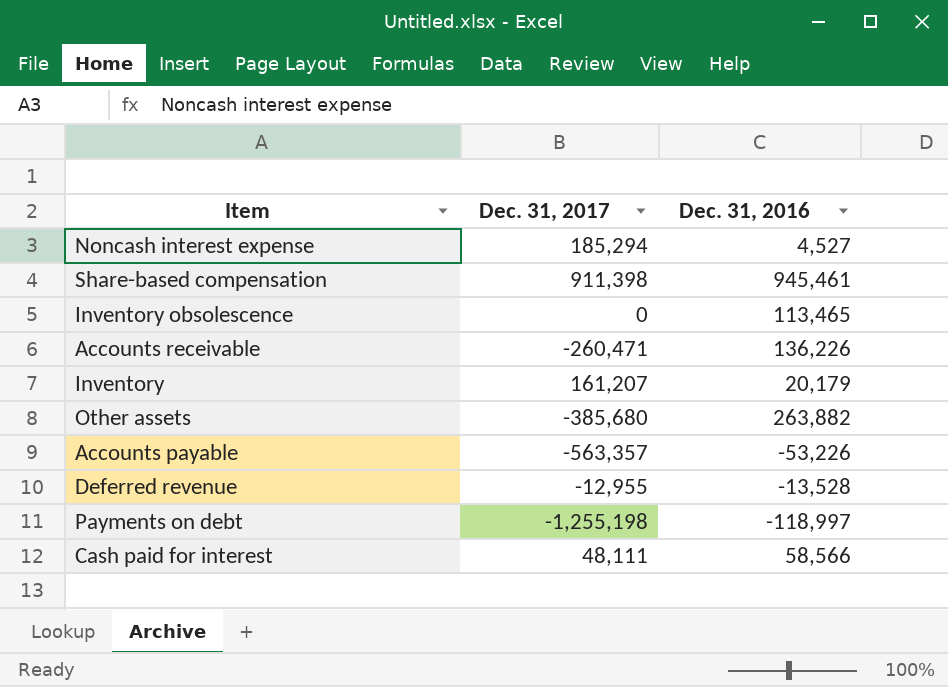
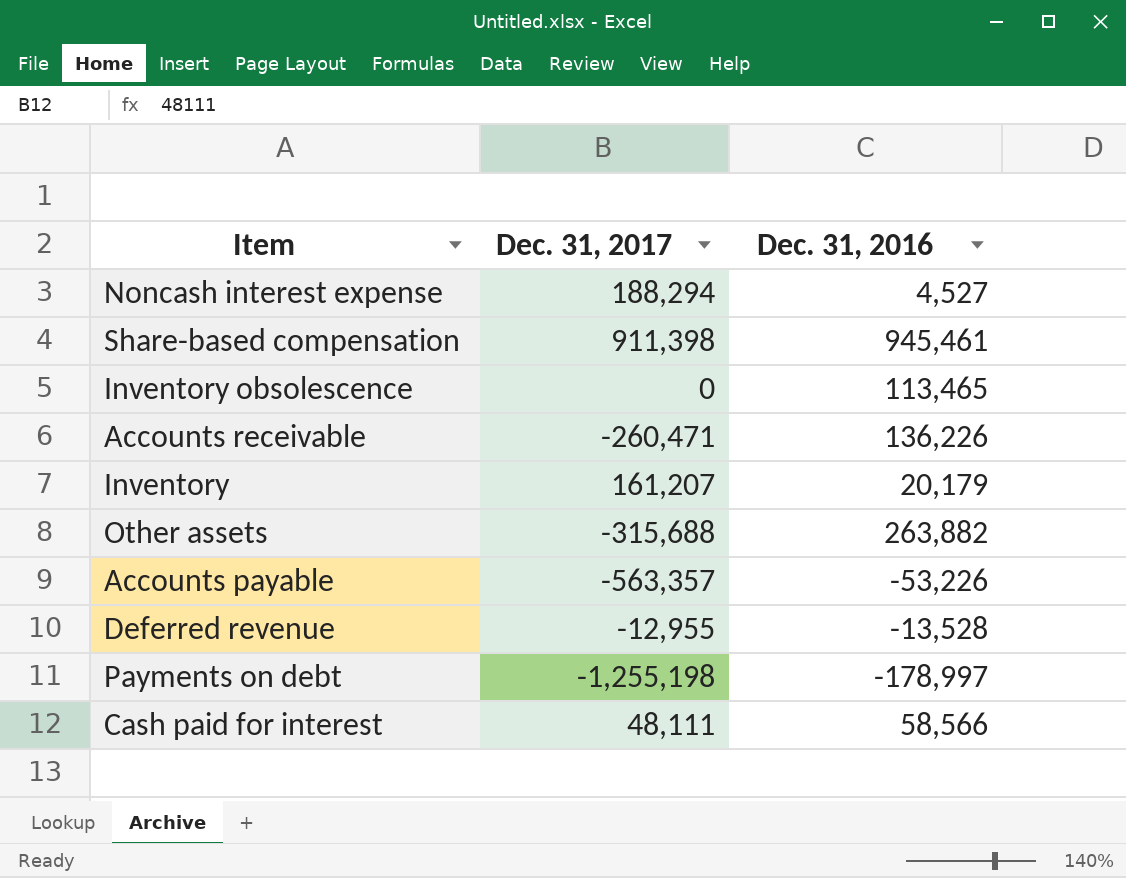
Noncash interest expense | Dec. 31, 2017: 185,294 -> 188,294
Other assets | Dec. 31, 2017: -385,680 -> -315,688
Payments on debt | Dec. 31, 2016: -118,997 -> -178,997

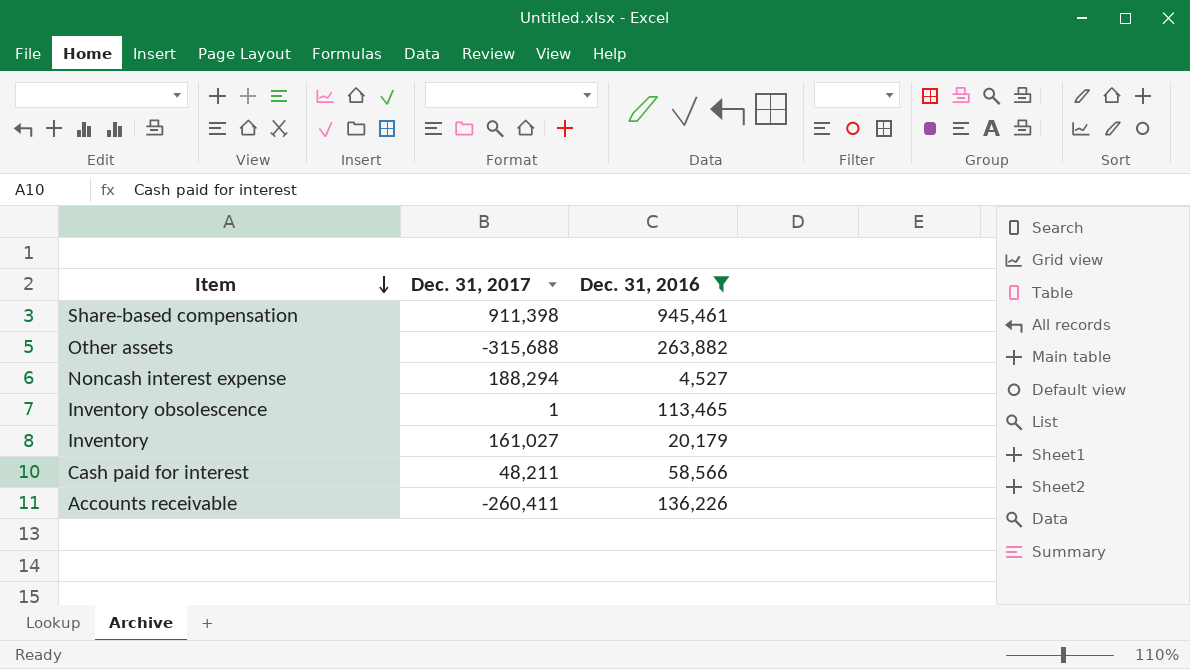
filter: none -> Dec. 31, 2016 >= 4,527
row order: none -> Item descending
Inventory obsolescence | Dec. 31, 2017: 0 -> 1
Inventory | Dec. 31, 2017: 161,207 -> 161,027
Cash paid for interest | Dec. 31, 2017: 48,111 -> 48,211
Accounts receivable | Dec. 31, 2017: -260,471 -> -260,411

